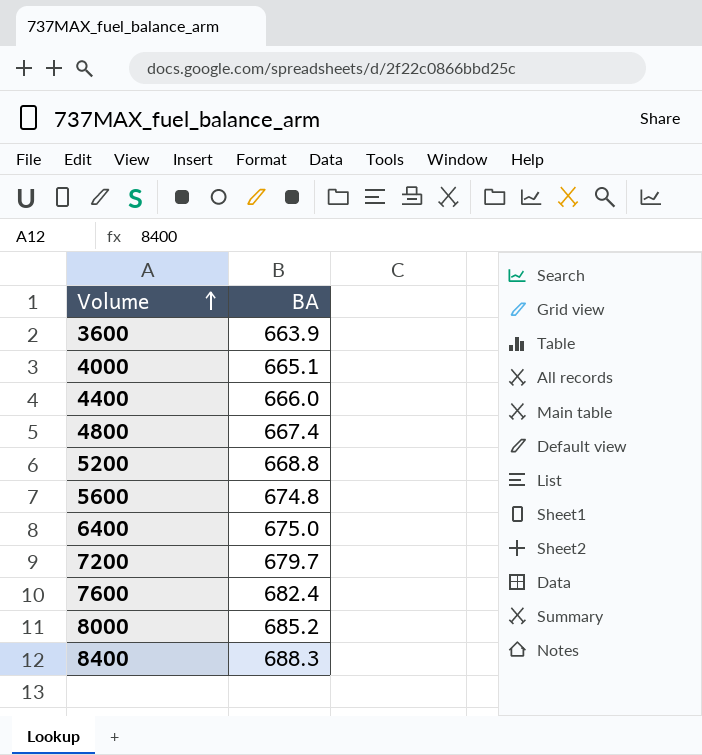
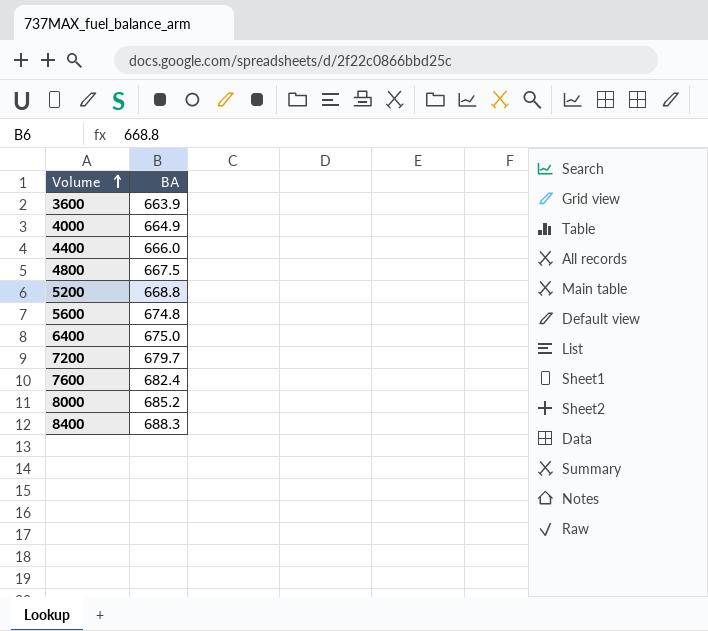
4000 | BA: 665.1 -> 664.9
4800 | BA: 667.4 -> 667.5

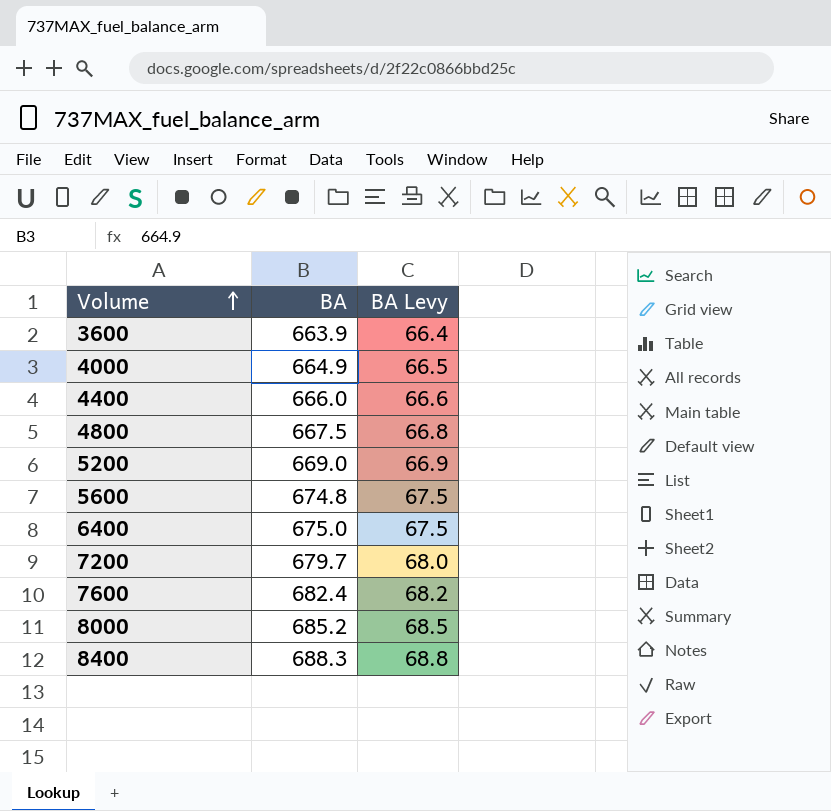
column BA Levy | formula: none -> [BA] * 0.1
5200 | BA: 668.8 -> 669.0

